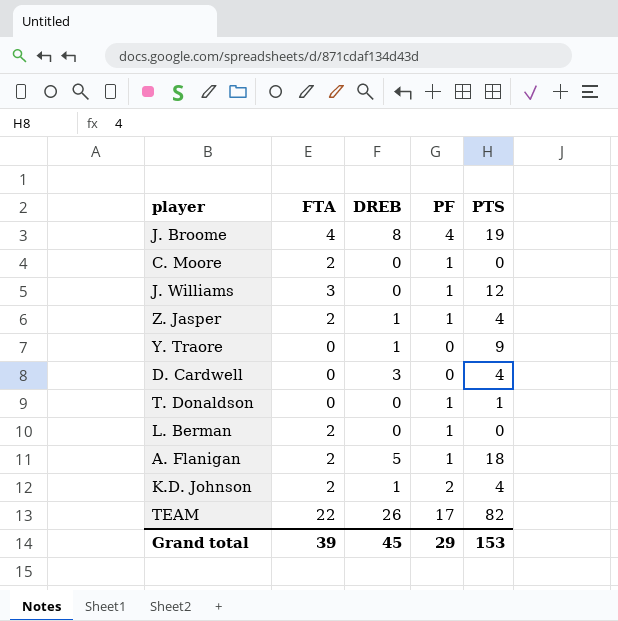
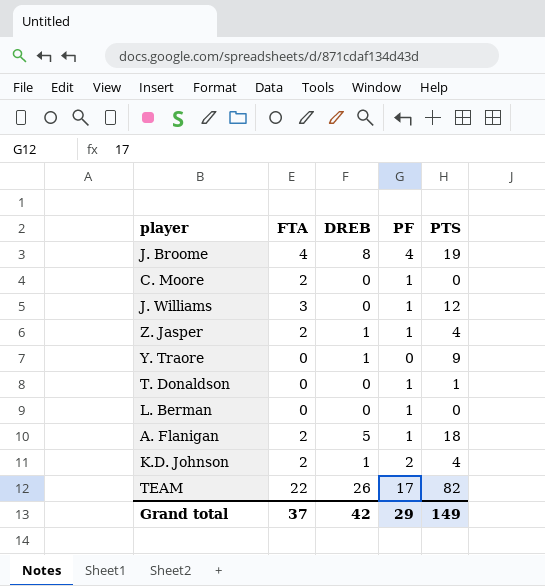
row D. Cardwell: 0 | 3 | 0 | 4 -> none
L. Berman | FTA: 2 -> 0
Grand total | FTA: 39 -> 37
Grand total | DREB: 45 -> 42
Grand total | PTS: 153 -> 149

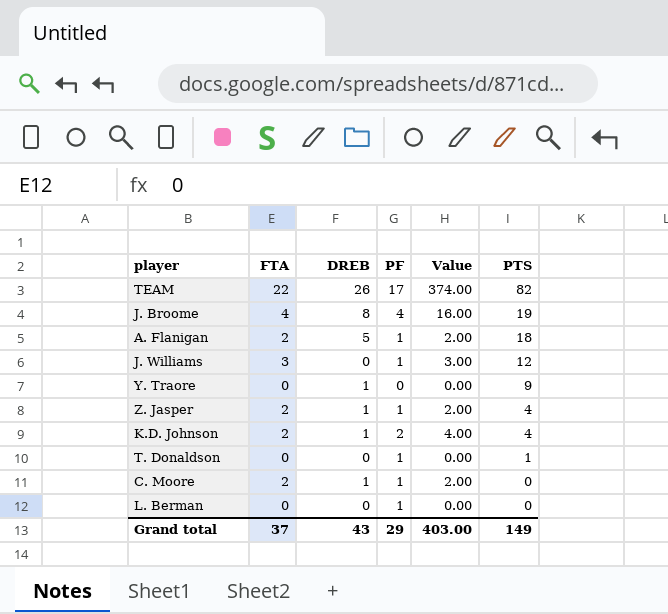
row order: none -> PTS descending
column Value | formula: none -> [FTA] * [PF]
C. Moore | DREB: 0 -> 1
Grand total | DREB: 42 -> 43

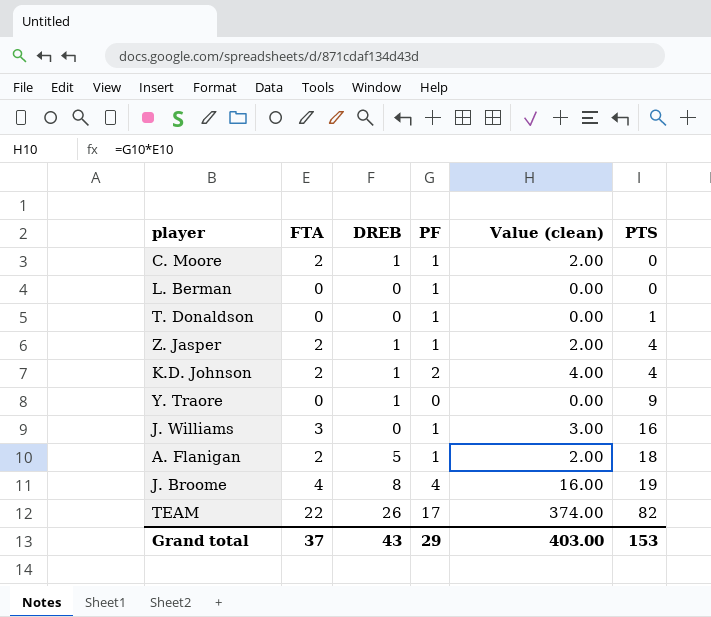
row order: PTS descending -> PTS ascending
column name: Value -> Value (clean)
J. Williams | PTS: 12 -> 16
Grand total | PTS: 149 -> 153

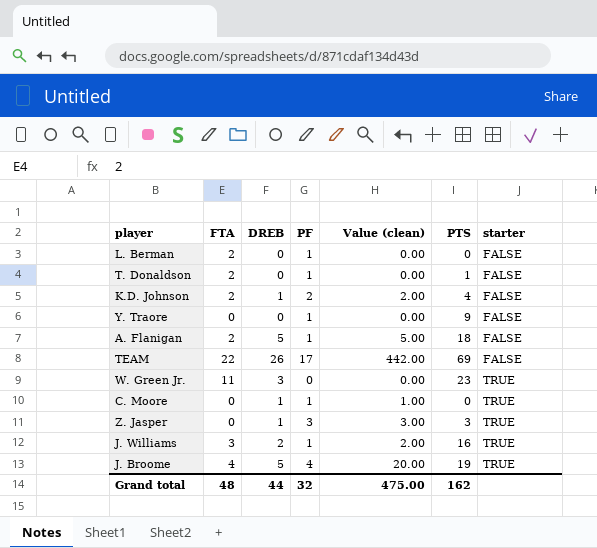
row order: PTS ascending -> starter ascending
column Value (clean) | formula: [FTA] * [PF] -> [DREB] * [PF]
column starter | position: none -> 7
L. Berman | FTA: 0 -> 2
T. Donaldson | FTA: 0 -> 2
Y. Traore | DREB: 1 -> 0
Y. Traore | PF: 0 -> 1
TEAM | PTS: 82 -> 69
row W. Green Jr.: none -> 11 | 3 | 0 | 0.00 | 23 | TRUE
C. Moore | FTA: 2 -> 0
Z. Jasper | FTA: 2 -> 0
Z. Jasper | PF: 1 -> 3
Z. Jasper | PTS: 4 -> 3
J. Williams | DREB: 0 -> 2
J. Broome | DREB: 8 -> 5
Grand total | FTA: 37 -> 48
Grand total | DREB: 43 -> 44
Grand total | PF: 29 -> 32
Grand total | Value (clean): 403.00 -> 475.00
Grand total | PTS: 153 -> 162

